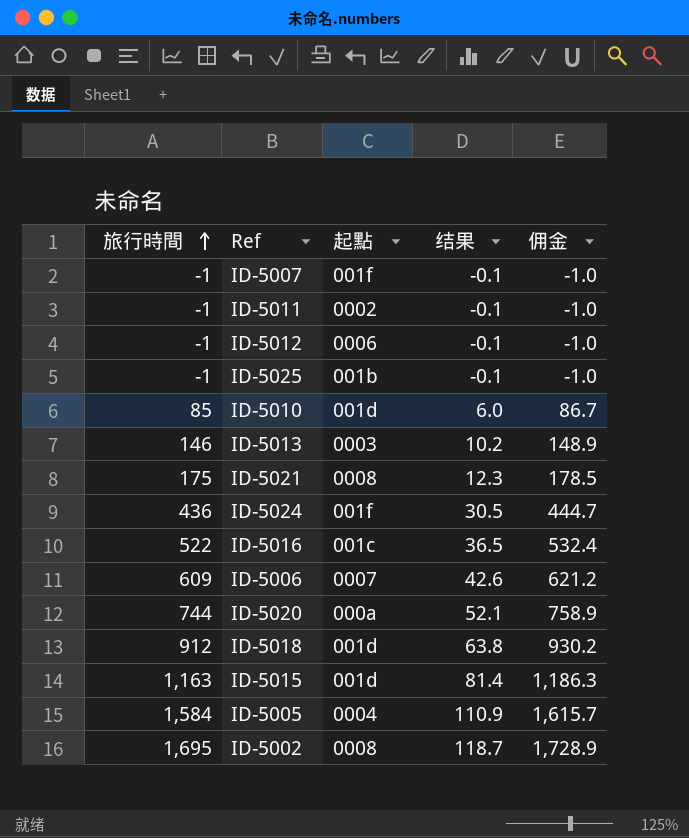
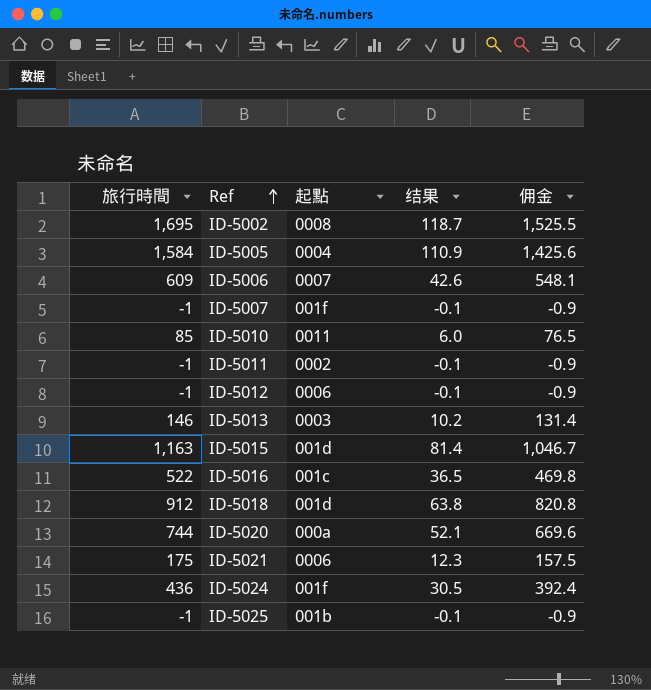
row order: 旅行時間 ascending -> Ref ascending
column 佣金 | formula: [旅行時間] * 1.02 -> [旅行時間] * 0.9
ID-5010 | 起點: 001d -> 0011
ID-5021 | 起點: 0008 -> 0006

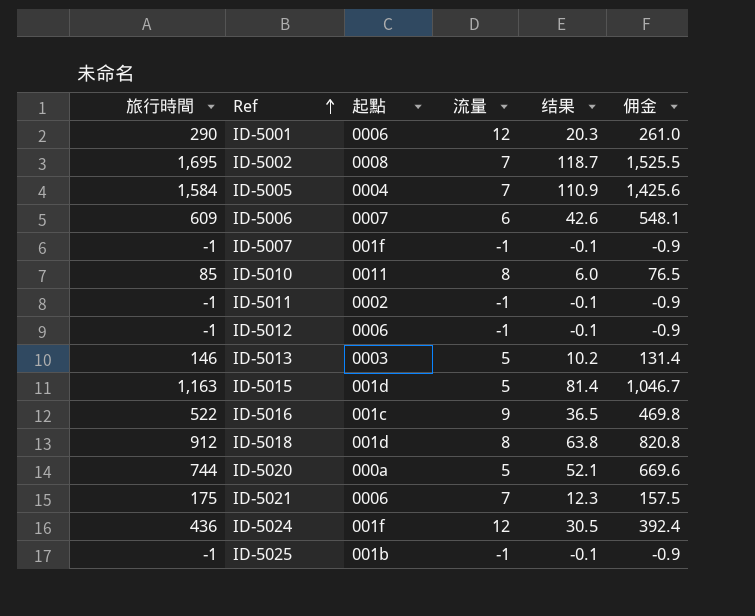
column 流量 | position: none -> 4
row ID-5001: none -> 290 | 0006 | 12 | 20.3 | 261.0

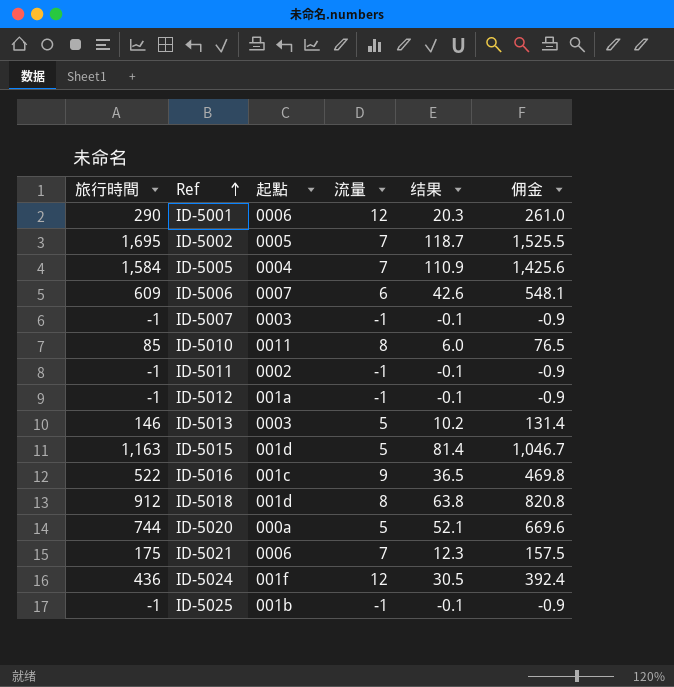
ID-5002 | 起點: 0008 -> 0005
ID-5007 | 起點: 001f -> 0003
ID-5012 | 起點: 0006 -> 001a

